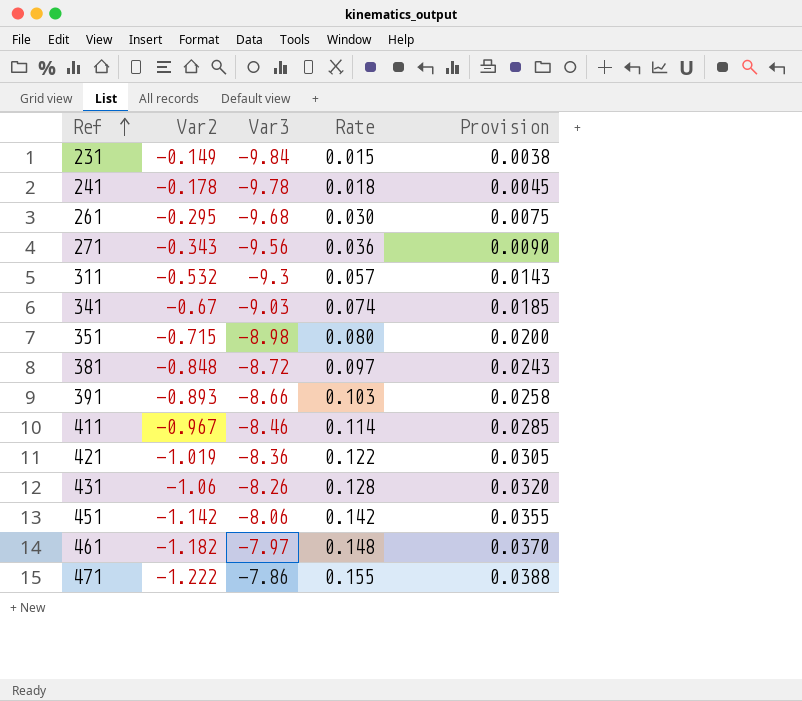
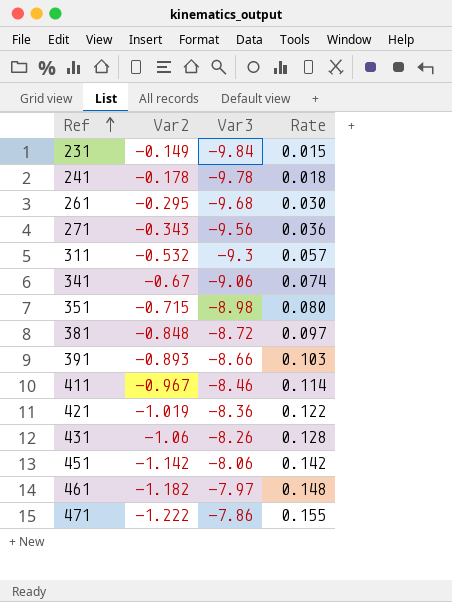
column Provision | formula: [Rate] * 0.25 -> none
341 | Var3: -9.03 -> -9.06

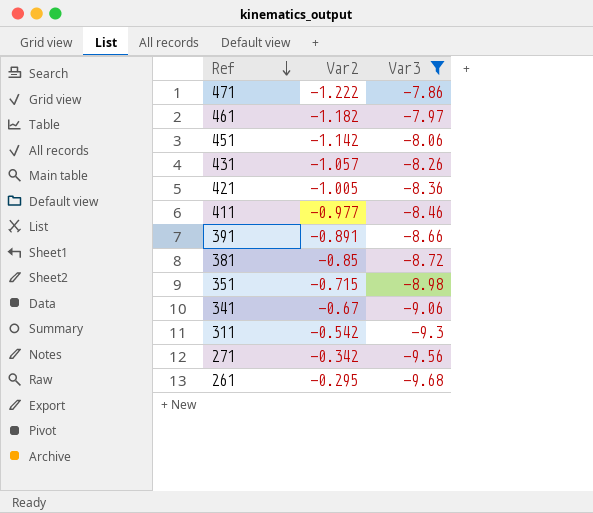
filter: none -> Var3 >= -9.68
row order: Ref ascending -> Ref descending
column Rate | formula: [Var2] / [Var3] -> none
431 | Var2: -1.06 -> -1.057
421 | Var2: -1.019 -> -1.005
411 | Var2: -0.967 -> -0.977
391 | Var2: -0.893 -> -0.891
381 | Var2: -0.848 -> -0.85
311 | Var2: -0.532 -> -0.542
271 | Var2: -0.343 -> -0.342

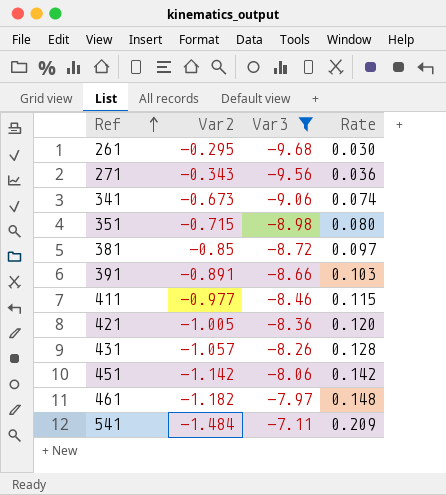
row order: Ref descending -> Ref ascending
column Rate | formula: none -> [Var2] / [Var3]
row 471: -1.222 | -7.86 -> none
row 311: -0.542 | -9.3 -> none
271 | Var2: -0.342 -> -0.343
341 | Var2: -0.67 -> -0.673
row 541: none -> -1.484 | -7.11 | 0.209

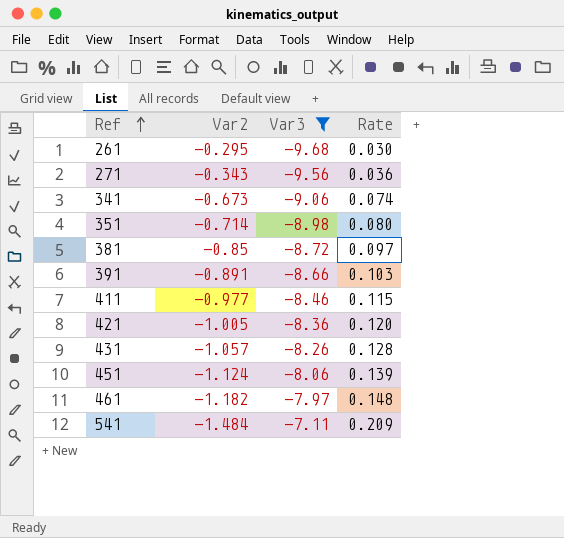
351 | Var2: -0.715 -> -0.714
451 | Var2: -1.142 -> -1.124
451 | Rate: 0.142 -> 0.139

